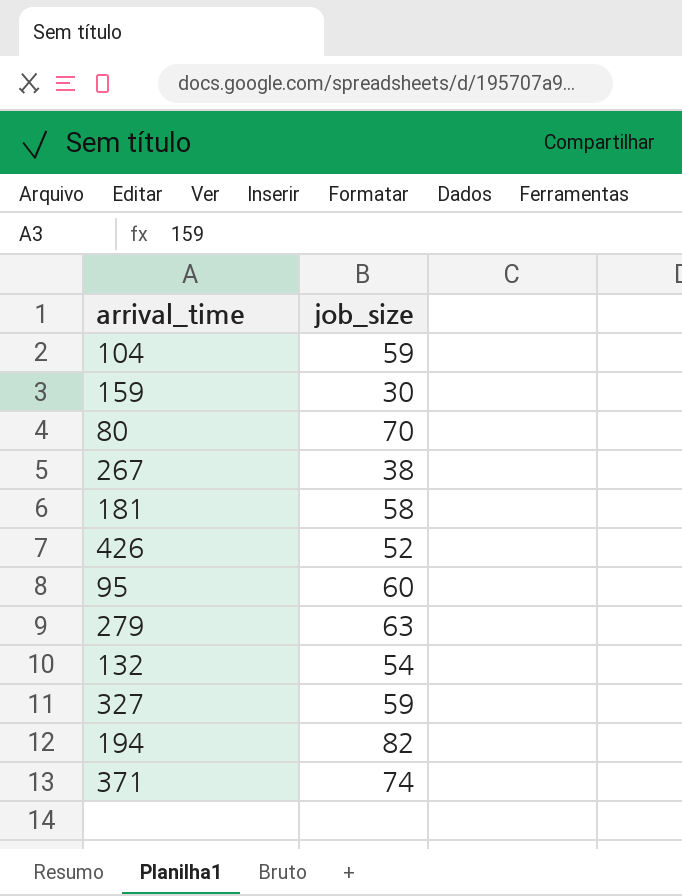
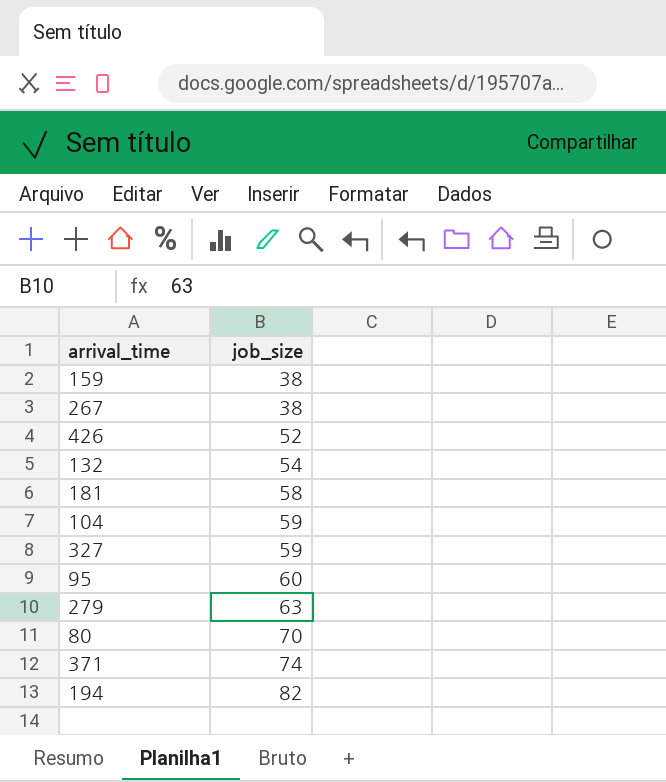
row order: none -> job_size ascending
159 | job_size: 30 -> 38

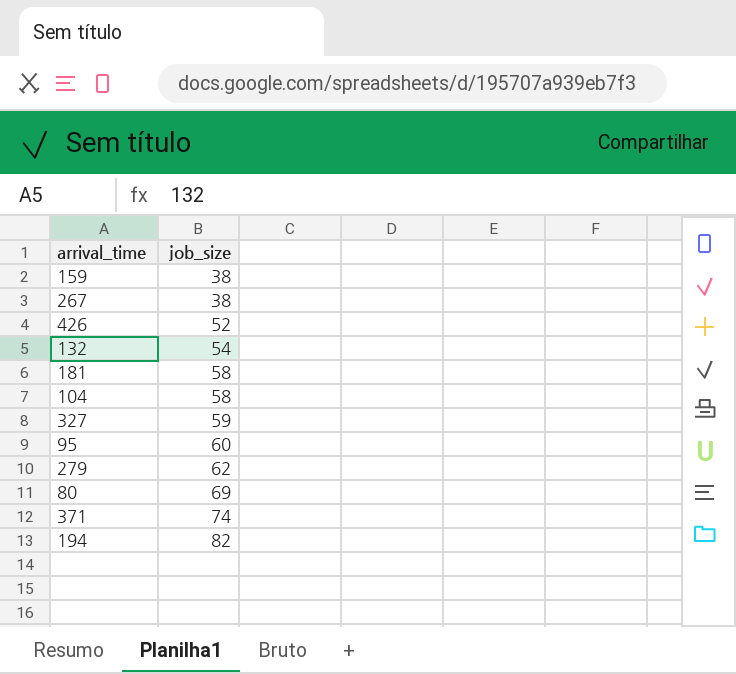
104 | job_size: 59 -> 58
279 | job_size: 63 -> 62
80 | job_size: 70 -> 69

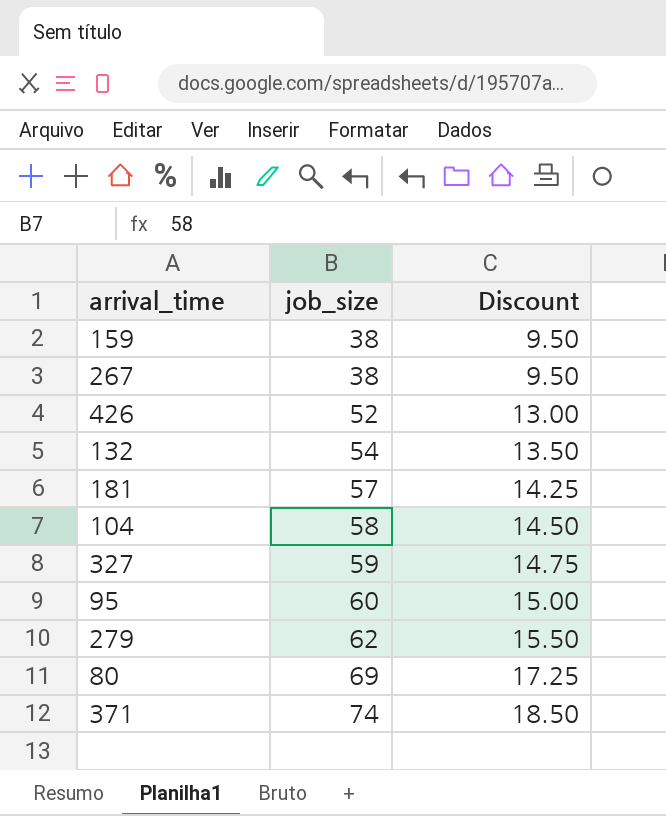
column Discount | formula: none -> [job_size] * 0.25
row 194: 82 -> none
181 | job_size: 58 -> 57

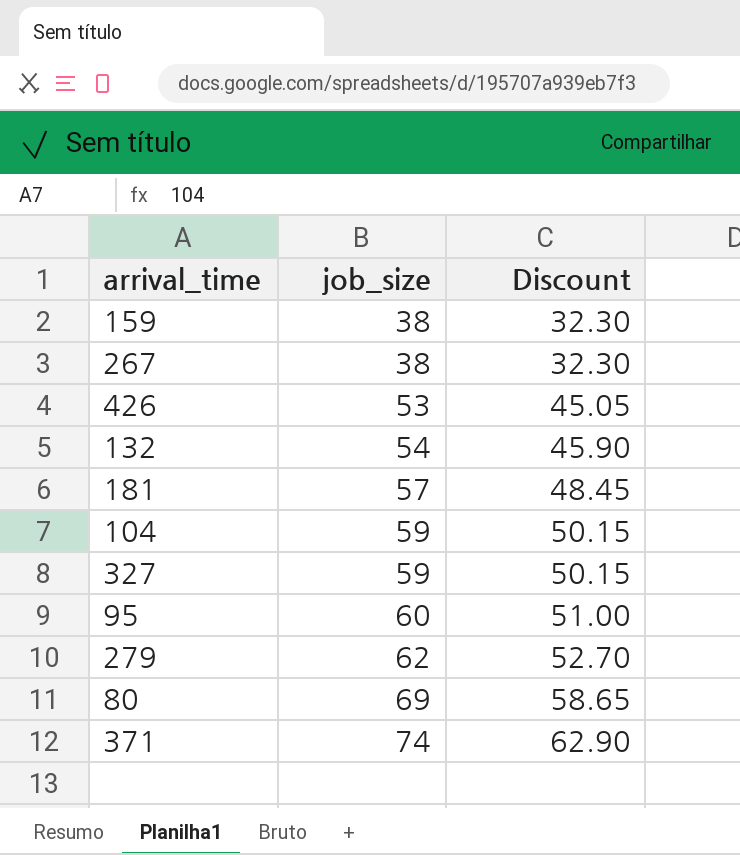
column Discount | formula: [job_size] * 0.25 -> [job_size] * 0.85
426 | job_size: 52 -> 53
104 | job_size: 58 -> 59

